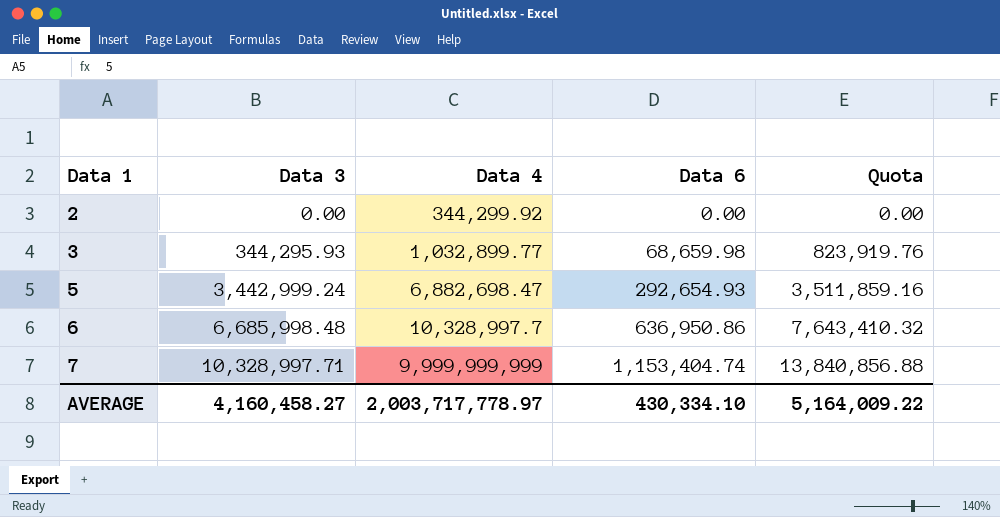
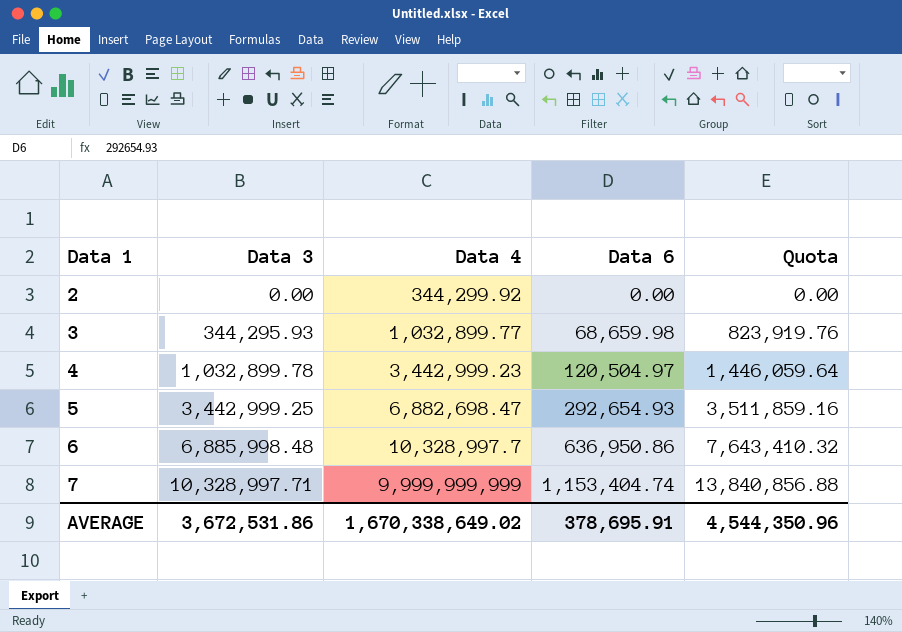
row 4: none -> 1,032,899.78 | 3,442,999.23 | 120,504.97 | 1,446,059.64
5 | Data 3: 3,442,999.24 -> 3,442,999.25
6 | Data 3: 6,685,998.48 -> 6,885,998.48
AVERAGE | Data 3: 4,160,458.27 -> 3,672,531.86
AVERAGE | Data 4: 2,003,717,778.97 -> 1,670,338,649.02
AVERAGE | Data 6: 430,334.10 -> 378,695.91
AVERAGE | Quota: 5,164,009.22 -> 4,544,350.96

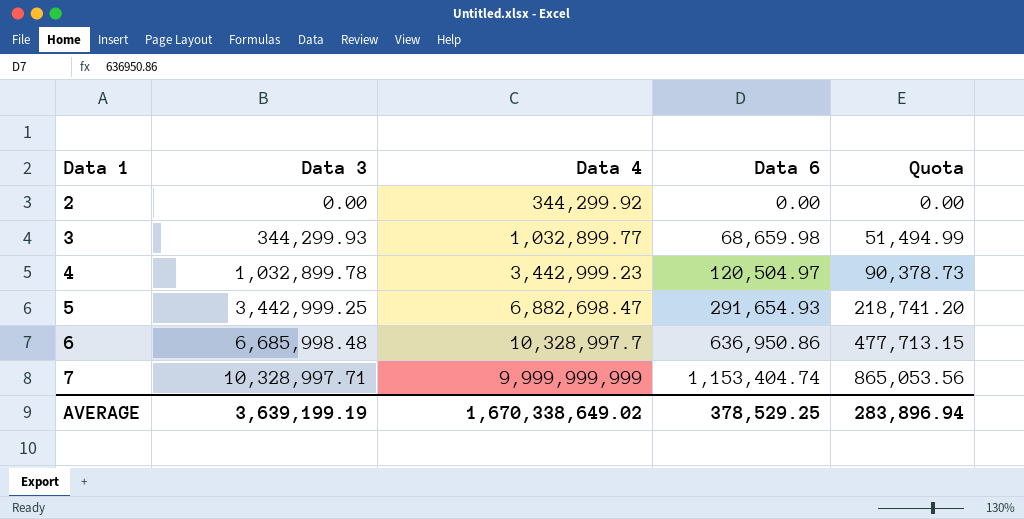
column Quota | formula: [Data 6] * 12 -> [Data 6] * 0.75
3 | Data 3: 344,295.93 -> 344,299.93
5 | Data 6: 292,654.93 -> 291,654.93
6 | Data 3: 6,885,998.48 -> 6,685,998.48
AVERAGE | Data 3: 3,672,531.86 -> 3,639,199.19
AVERAGE | Data 6: 378,695.91 -> 378,529.25
AVERAGE | Quota: 4,544,350.96 -> 283,896.94

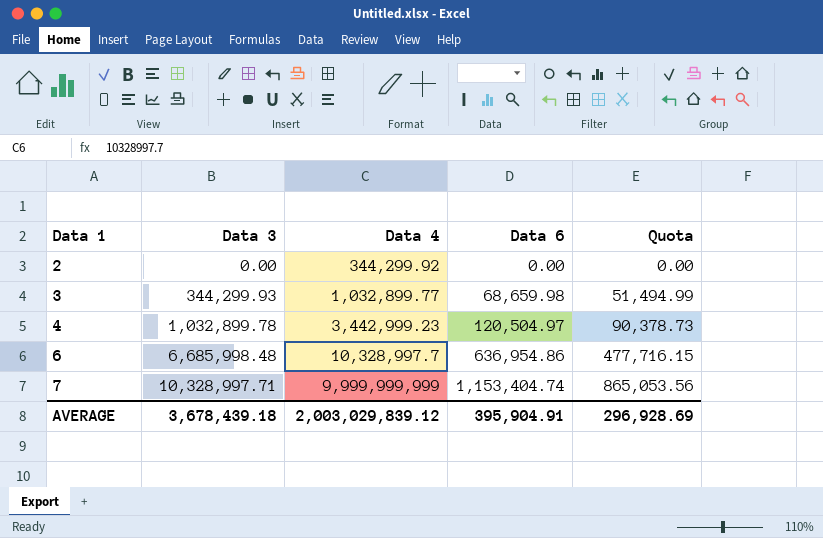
row 5: 3,442,999.25 | 6,882,698.47 | 291,654.93 | 218,741.20 -> none
6 | Data 6: 636,950.86 -> 636,954.86
6 | Quota: 477,713.15 -> 477,716.15
AVERAGE | Data 3: 3,639,199.19 -> 3,678,439.18
AVERAGE | Data 4: 1,670,338,649.02 -> 2,003,029,839.12
AVERAGE | Data 6: 378,529.25 -> 395,904.91
AVERAGE | Quota: 283,896.94 -> 296,928.69

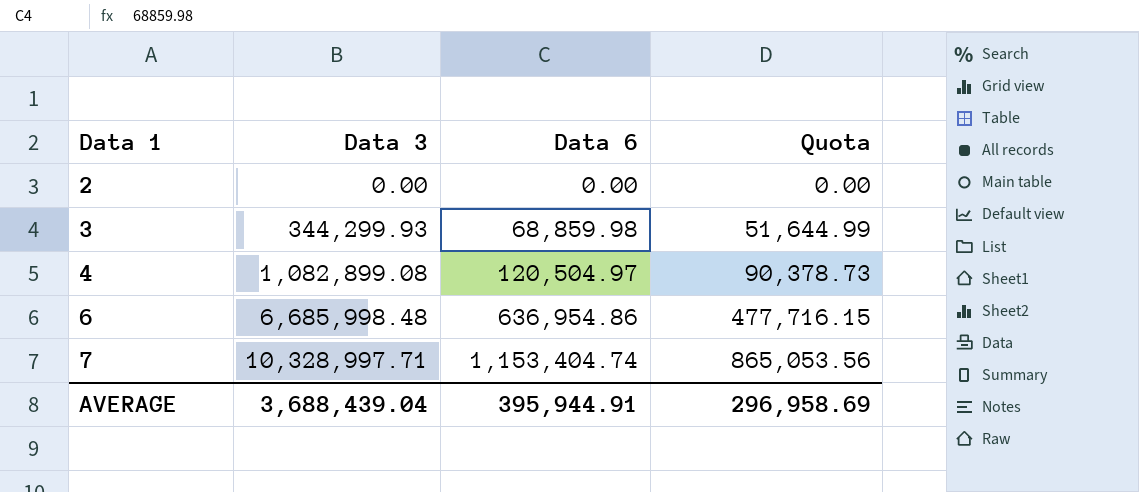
column Data 4 | position: 3 -> none
3 | Data 6: 68,659.98 -> 68,859.98
3 | Quota: 51,494.99 -> 51,644.99
4 | Data 3: 1,032,899.78 -> 1,082,899.08
AVERAGE | Data 3: 3,678,439.18 -> 3,688,439.04
AVERAGE | Data 6: 395,904.91 -> 395,944.91
AVERAGE | Quota: 296,928.69 -> 296,958.69

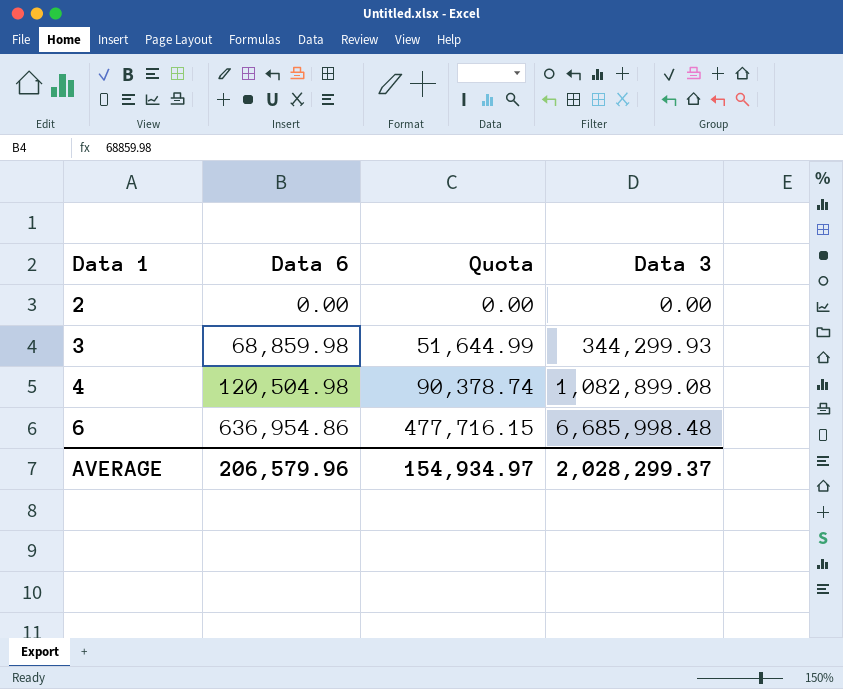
column Data 3 | position: 2 -> 4
row 7: 10,328,997.71 | 1,153,404.74 | 865,053.56 -> none
4 | Data 6: 120,504.97 -> 120,504.98
4 | Quota: 90,378.73 -> 90,378.74
AVERAGE | Data 6: 395,944.91 -> 206,579.96
AVERAGE | Quota: 296,958.69 -> 154,934.97
AVERAGE | Data 3: 3,688,439.04 -> 2,028,299.37

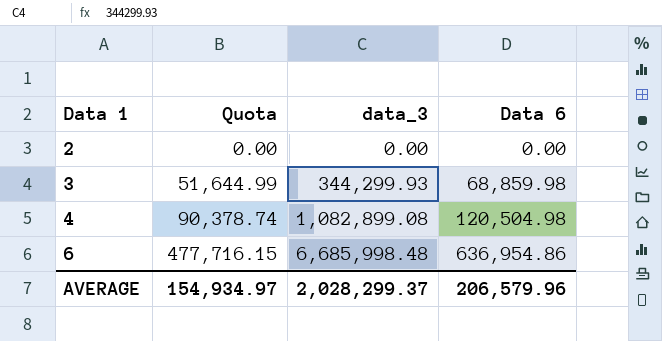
column name: Data 3 -> data_3
column Data 6 | position: 2 -> 4

